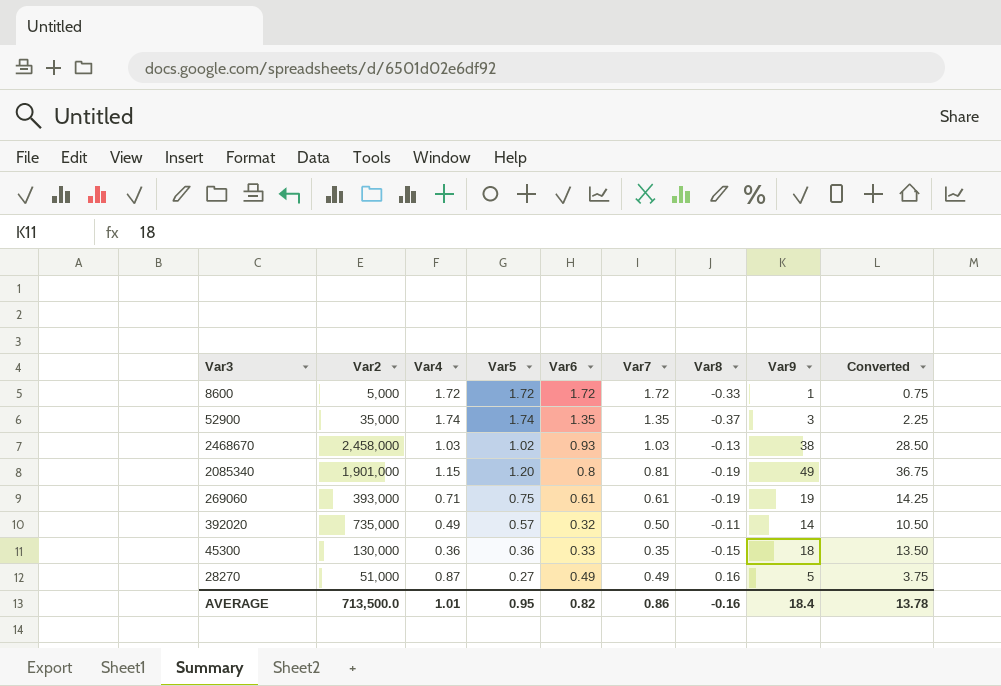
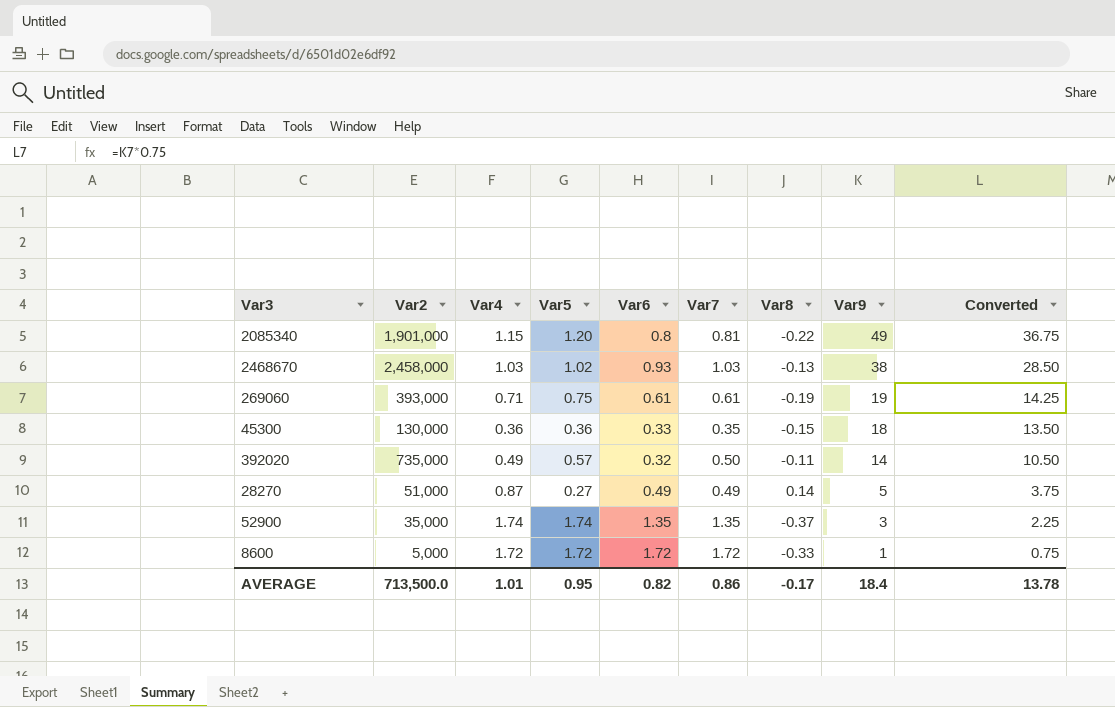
row order: none -> Var9 descending
2085340 | Var8: -0.19 -> -0.22
28270 | Var8: 0.16 -> 0.14
AVERAGE | Var8: -0.16 -> -0.17

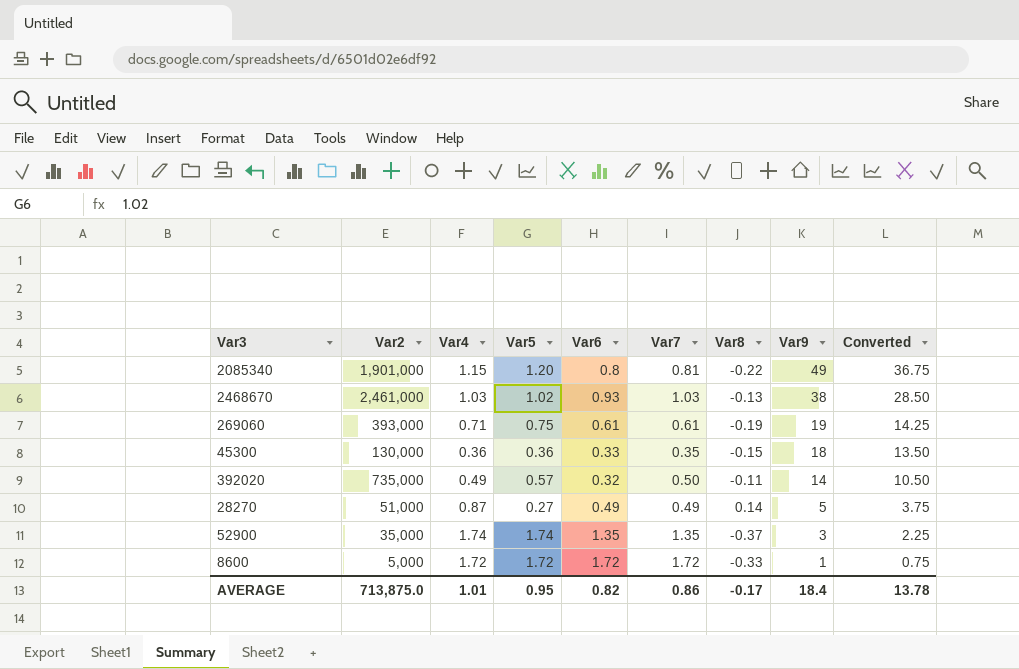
2468670 | Var2: 2,458,000 -> 2,461,000
AVERAGE | Var2: 713,500.0 -> 713,875.0

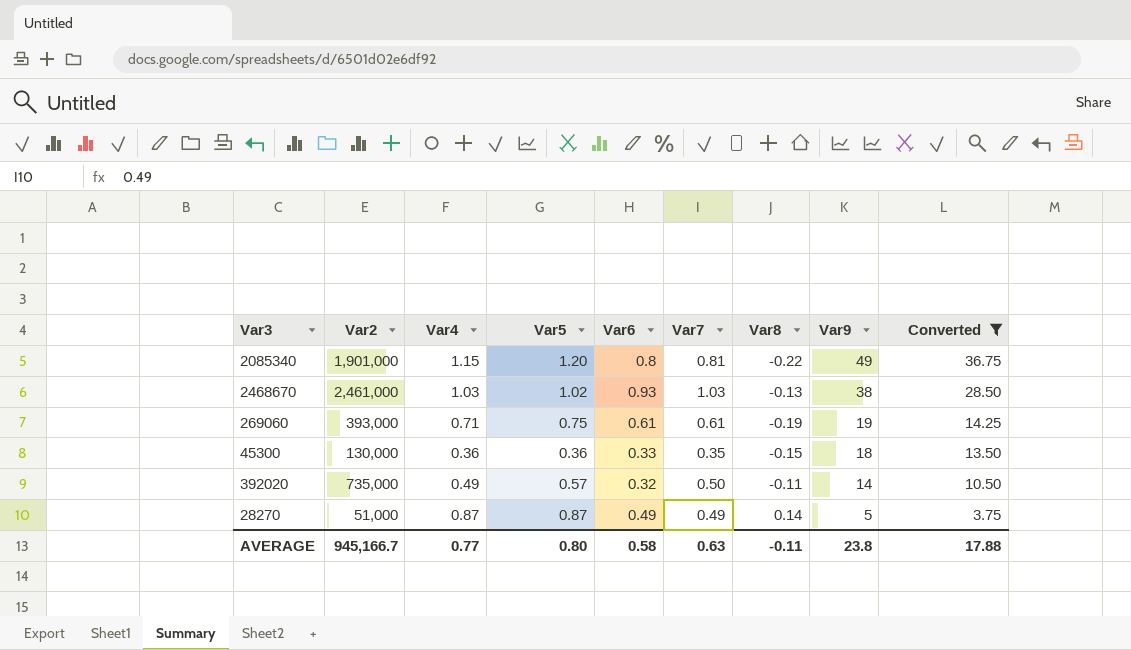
filter: none -> Converted >= 3.75
28270 | Var5: 0.27 -> 0.87
AVERAGE | Var2: 713,875.0 -> 945,166.7
AVERAGE | Var4: 1.01 -> 0.77
AVERAGE | Var5: 0.95 -> 0.80
AVERAGE | Var6: 0.82 -> 0.58
AVERAGE | Var7: 0.86 -> 0.63
AVERAGE | Var8: -0.17 -> -0.11
AVERAGE | Var9: 18.4 -> 23.8
AVERAGE | Converted: 13.78 -> 17.88

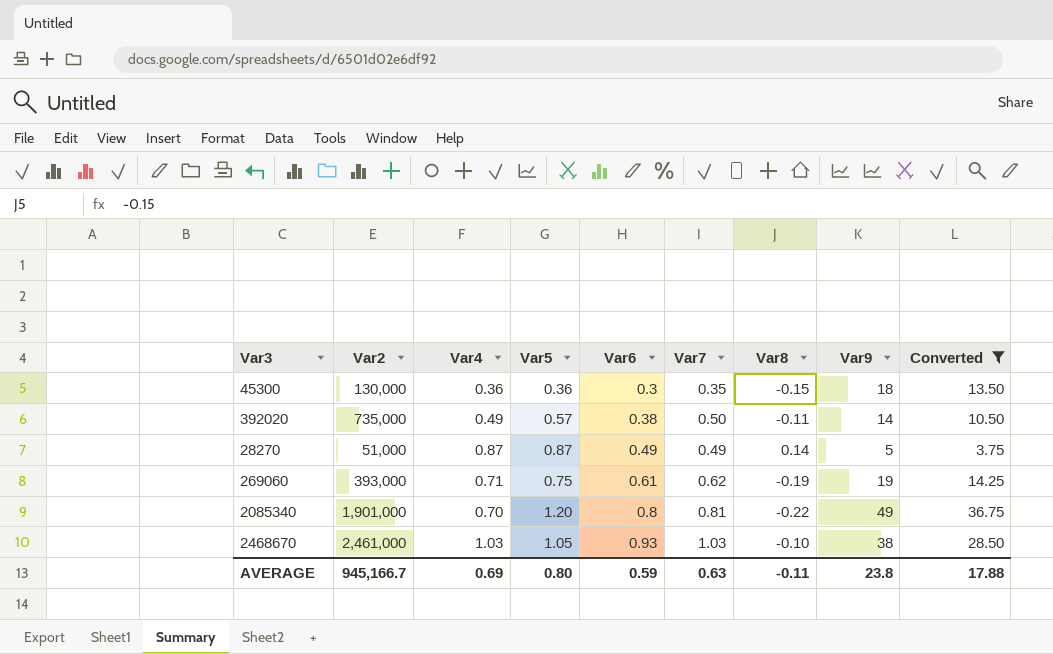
row order: Var9 descending -> Var6 ascending
45300 | Var6: 0.33 -> 0.3
392020 | Var6: 0.32 -> 0.38
269060 | Var7: 0.61 -> 0.62
2085340 | Var4: 1.15 -> 0.70
2468670 | Var5: 1.02 -> 1.05
2468670 | Var8: -0.13 -> -0.10
AVERAGE | Var4: 0.77 -> 0.69
AVERAGE | Var6: 0.58 -> 0.59

